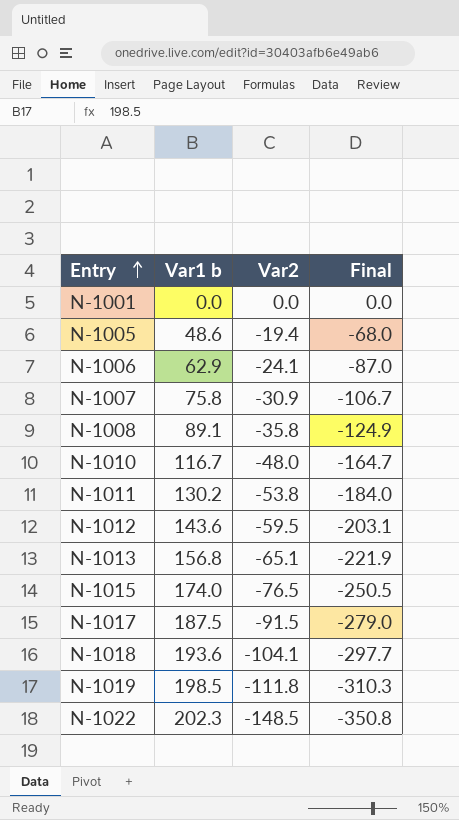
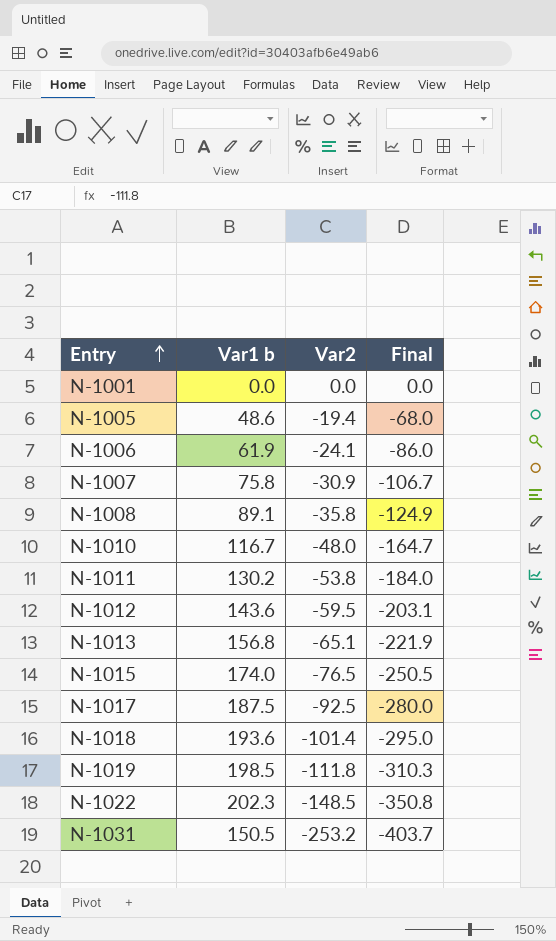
N-1006 | Var1 b: 62.9 -> 61.9
N-1006 | Final: -87.0 -> -86.0
N-1017 | Var2: -91.5 -> -92.5
N-1017 | Final: -279.0 -> -280.0
N-1018 | Var2: -104.1 -> -101.4
N-1018 | Final: -297.7 -> -295.0
row N-1031: none -> 150.5 | -253.2 | -403.7

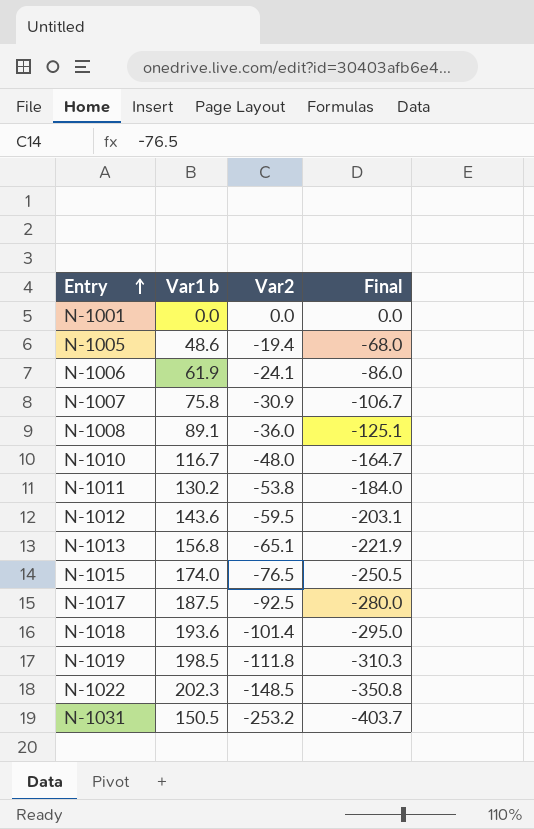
N-1008 | Var2: -35.8 -> -36.0
N-1008 | Final: -124.9 -> -125.1

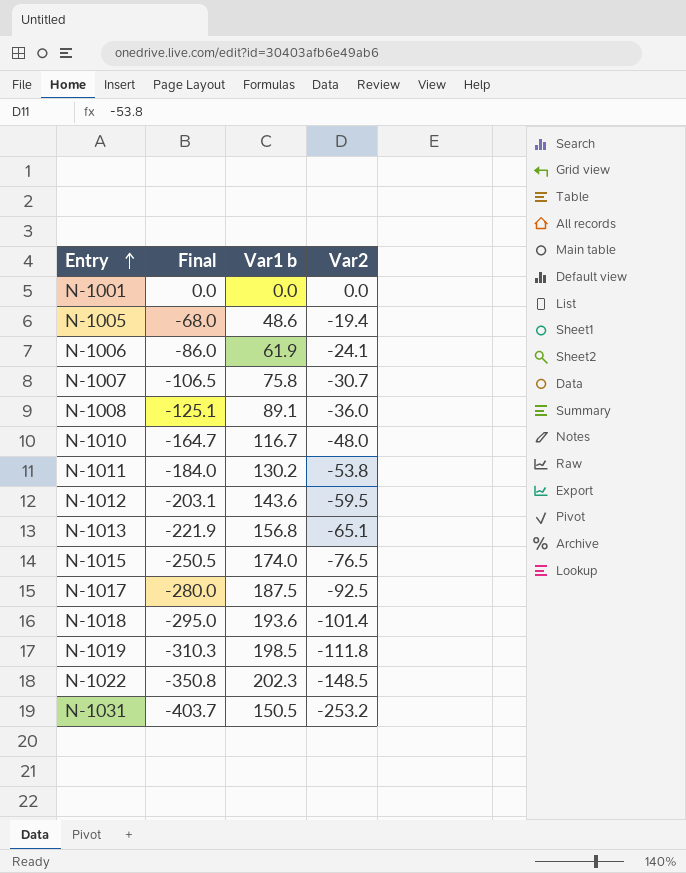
column Final | position: 4 -> 2
N-1007 | Final: -106.7 -> -106.5
N-1007 | Var2: -30.9 -> -30.7

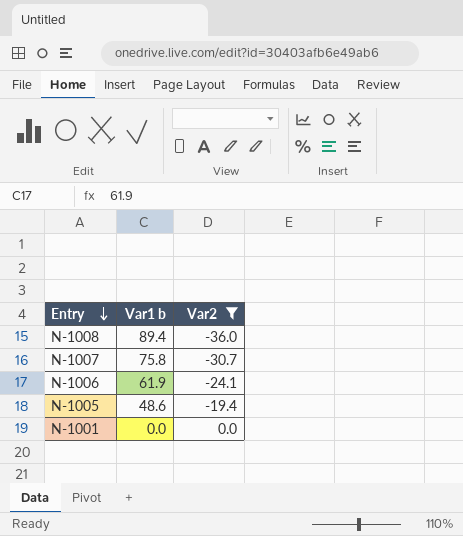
filter: none -> Var2 >= -36.0
row order: Entry ascending -> Entry descending
column Final | formula: [Var2] - [Var1 b] -> none
N-1008 | Var1 b: 89.1 -> 89.4

